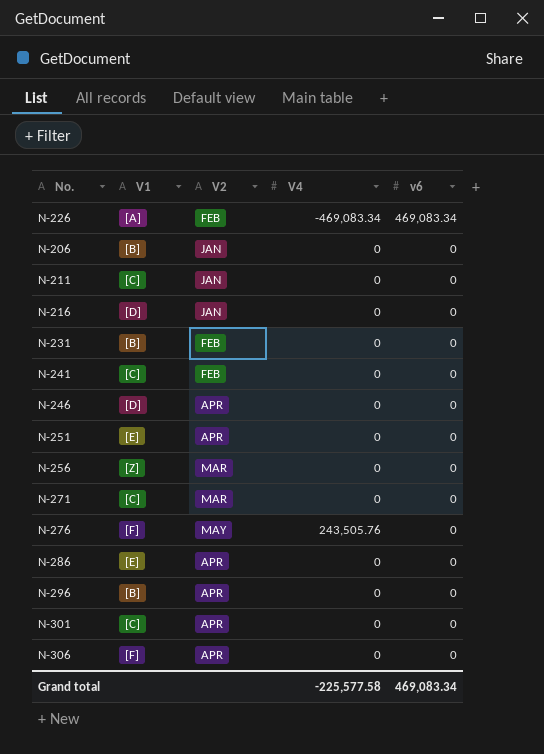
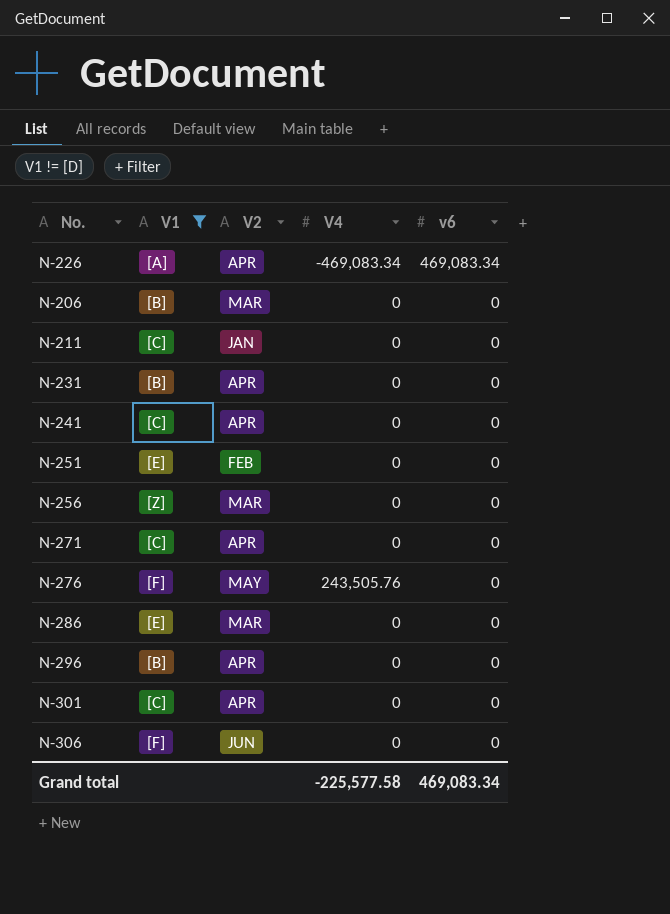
filter: none -> V1 != [D]
N-226 | V2: FEB -> APR
N-206 | V2: JAN -> MAR
N-231 | V2: FEB -> APR
N-241 | V2: FEB -> APR
N-251 | V2: APR -> FEB
N-271 | V2: MAR -> APR
N-286 | V2: APR -> MAR
N-306 | V2: APR -> JUN

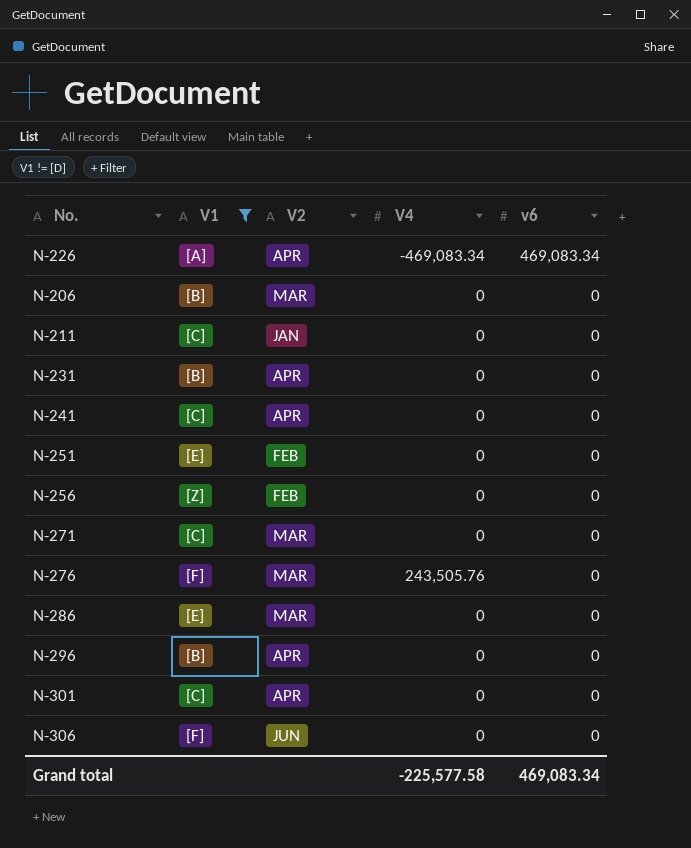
N-256 | V2: MAR -> FEB
N-271 | V2: APR -> MAR
N-276 | V2: MAY -> MAR

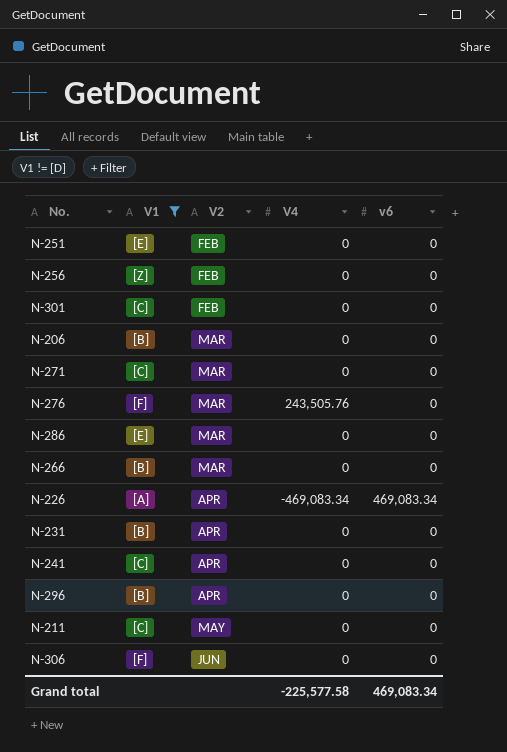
row order: v6 descending -> V2 ascending
N-301 | V2: APR -> FEB
row N-266: none -> [B] | MAR | 0 | 0
N-211 | V2: JAN -> MAY

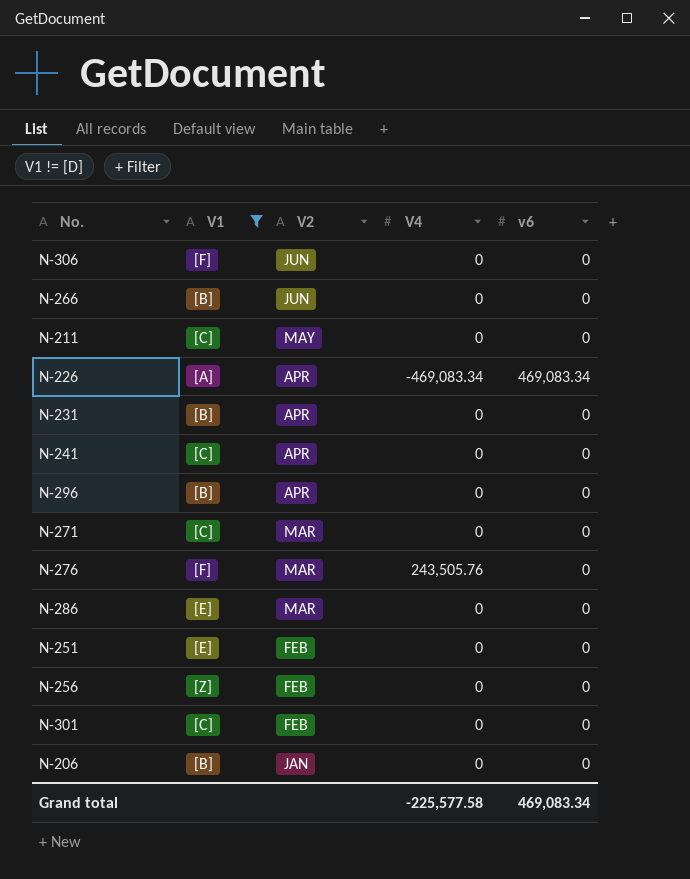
row order: V2 ascending -> V2 descending
N-266 | V2: MAR -> JUN
N-206 | V2: MAR -> JAN

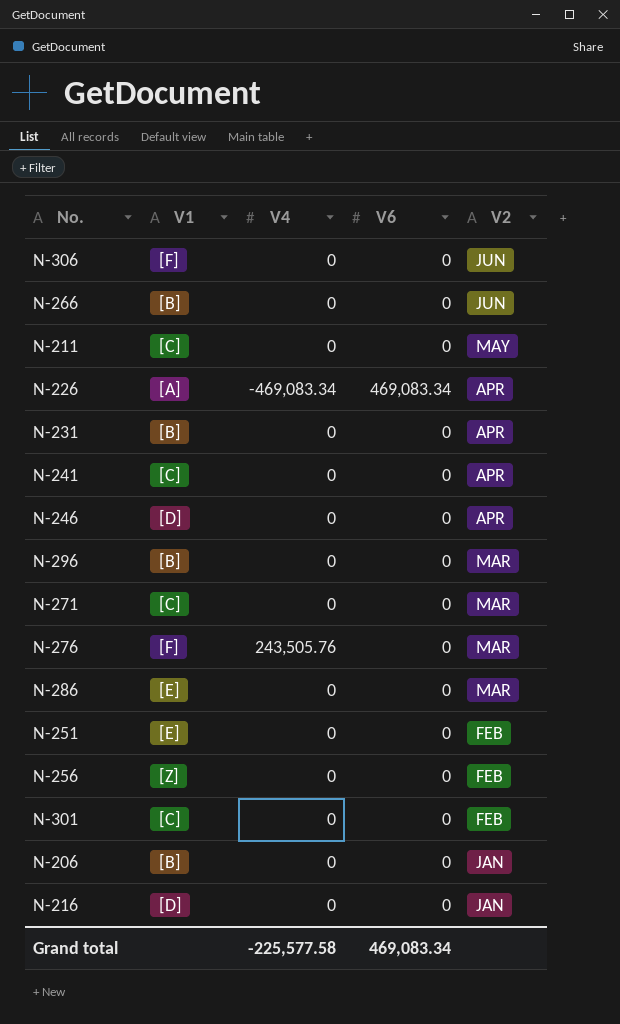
filter: V1 != [D] -> none
column name: v6 -> V6
column V2 | position: 3 -> 5
N-296 | V2: APR -> MAR

